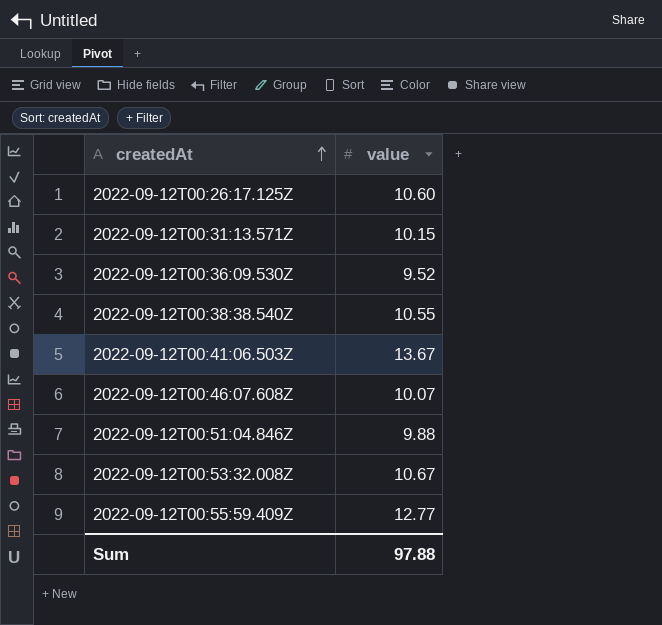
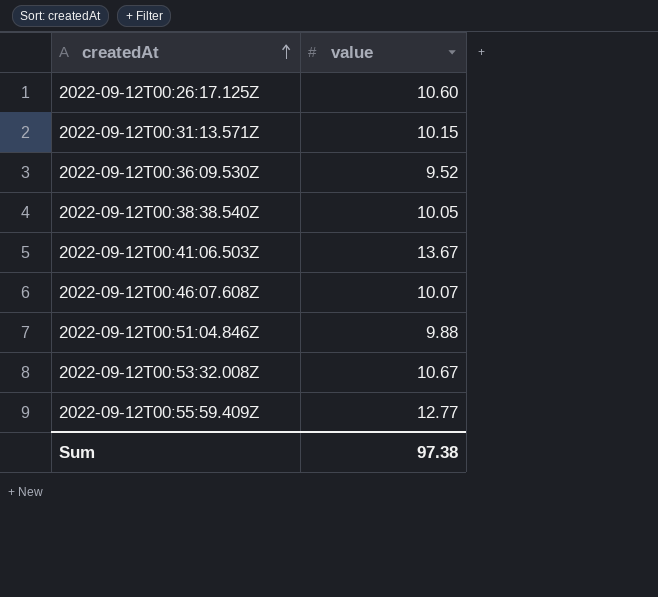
2022-09-12T00:38:38.540Z | value: 10.55 -> 10.05
Sum | value: 97.88 -> 97.38

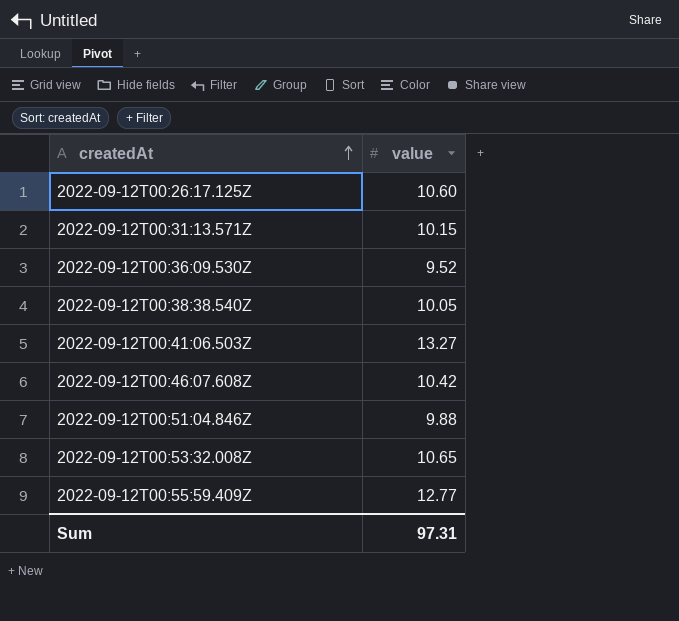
2022-09-12T00:41:06.503Z | value: 13.67 -> 13.27
2022-09-12T00:46:07.608Z | value: 10.07 -> 10.42
2022-09-12T00:53:32.008Z | value: 10.67 -> 10.65
Sum | value: 97.38 -> 97.31

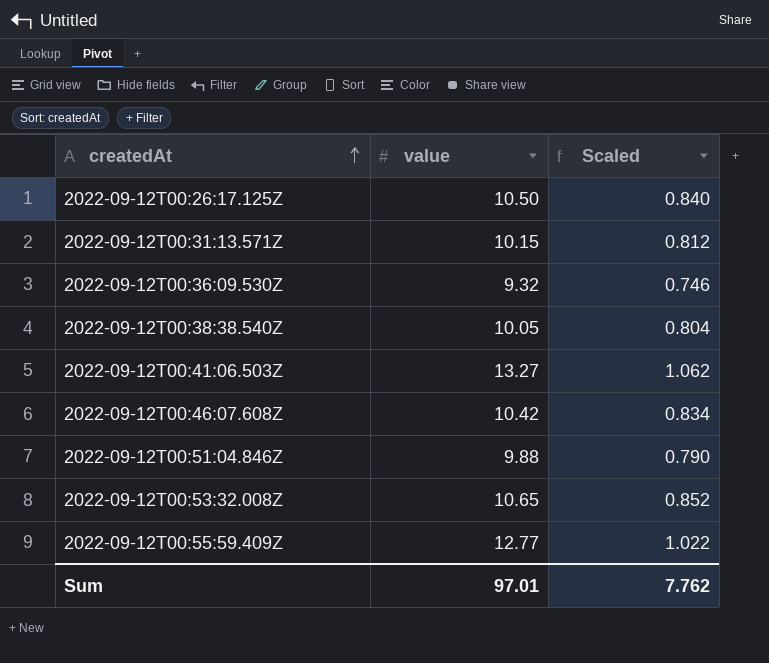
column Scaled | formula: none -> [value] * 0.08
2022-09-12T00:26:17.125Z | value: 10.60 -> 10.50
2022-09-12T00:36:09.530Z | value: 9.52 -> 9.32
Sum | value: 97.31 -> 97.01

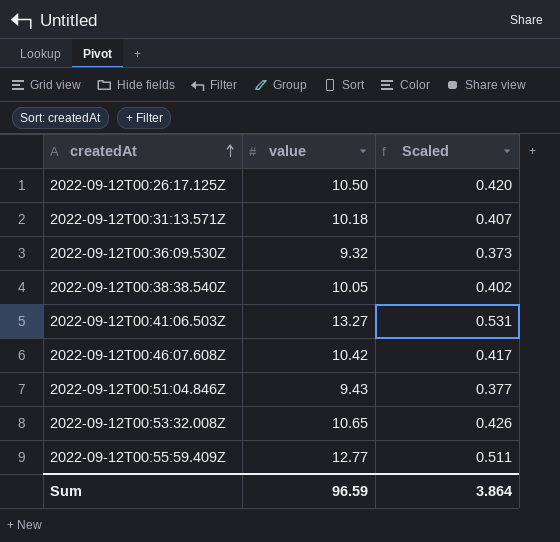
column Scaled | formula: [value] * 0.08 -> [value] * 0.04
2022-09-12T00:31:13.571Z | value: 10.15 -> 10.18
2022-09-12T00:51:04.846Z | value: 9.88 -> 9.43
Sum | value: 97.01 -> 96.59
Sum | Scaled: 7.762 -> 3.864

